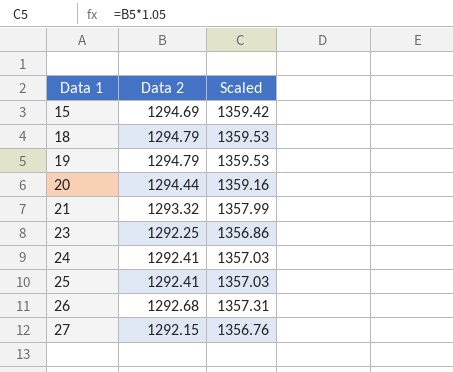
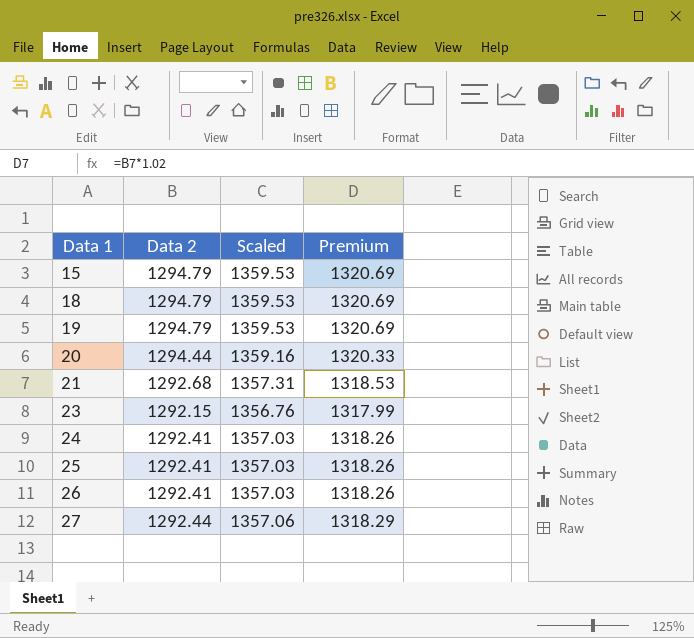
column Premium | formula: none -> [Data 2] * 1.02
15 | Data 2: 1294.69 -> 1294.79
15 | Scaled: 1359.42 -> 1359.53
21 | Data 2: 1293.32 -> 1292.68
21 | Scaled: 1357.99 -> 1357.31
23 | Data 2: 1292.25 -> 1292.15
23 | Scaled: 1356.86 -> 1356.76
26 | Data 2: 1292.68 -> 1292.41
26 | Scaled: 1357.31 -> 1357.03
27 | Data 2: 1292.15 -> 1292.44
27 | Scaled: 1356.76 -> 1357.06

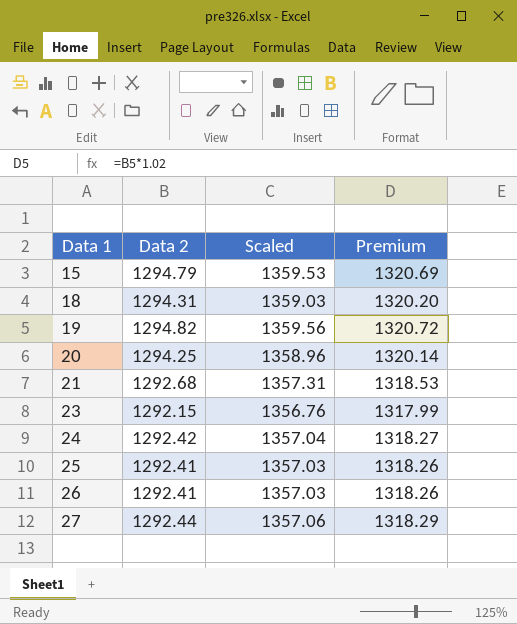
18 | Data 2: 1294.79 -> 1294.31
18 | Scaled: 1359.53 -> 1359.03
18 | Premium: 1320.69 -> 1320.20
19 | Data 2: 1294.79 -> 1294.82
19 | Scaled: 1359.53 -> 1359.56
19 | Premium: 1320.69 -> 1320.72
20 | Data 2: 1294.44 -> 1294.25
20 | Scaled: 1359.16 -> 1358.96
20 | Premium: 1320.33 -> 1320.14
24 | Data 2: 1292.41 -> 1292.42
24 | Scaled: 1357.03 -> 1357.04
24 | Premium: 1318.26 -> 1318.27

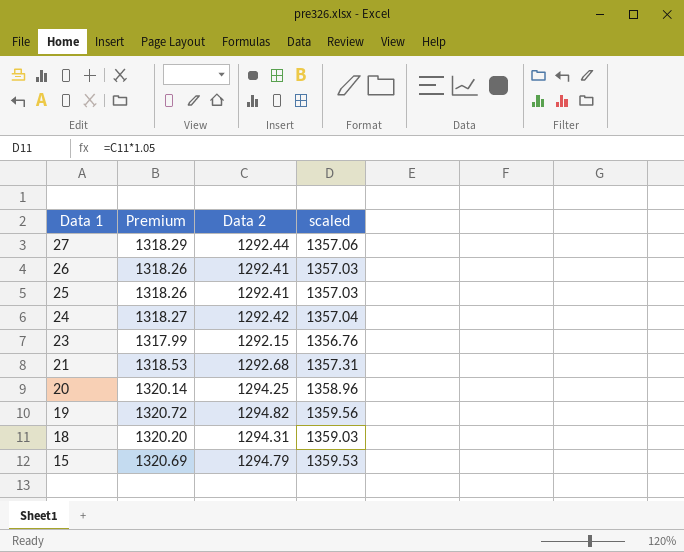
row order: Data 1 ascending -> Data 1 descending
column Premium | position: 4 -> 2
column name: Scaled -> scaled

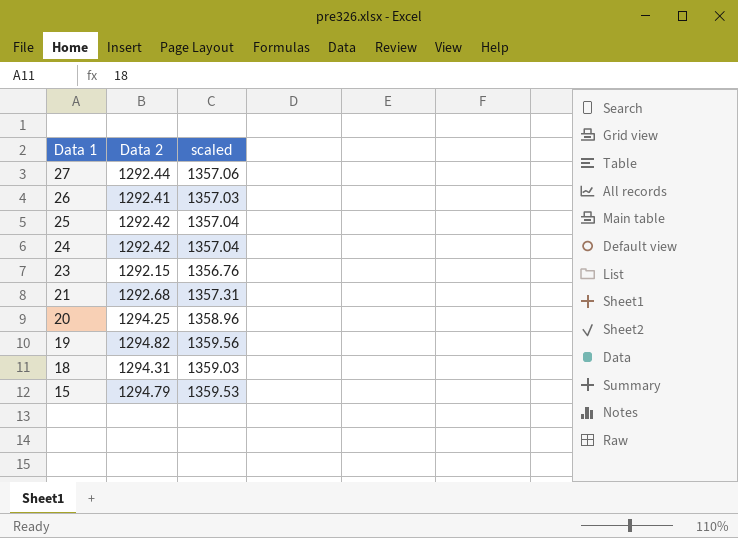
column Premium | formula: [Data 2] * 1.02 -> none
25 | Data 2: 1292.41 -> 1292.42
25 | scaled: 1357.03 -> 1357.04

